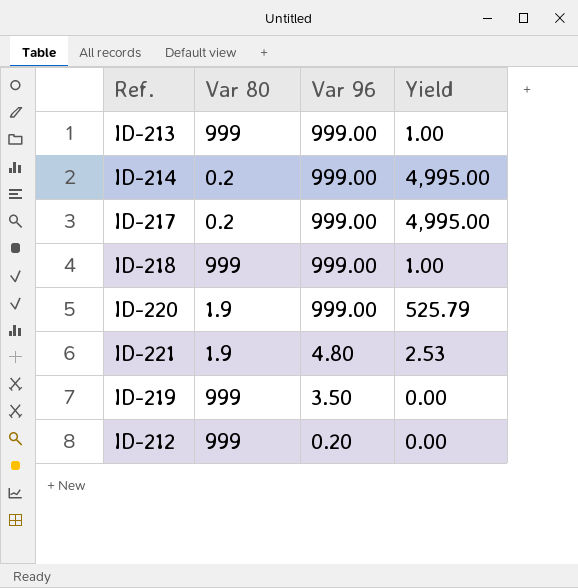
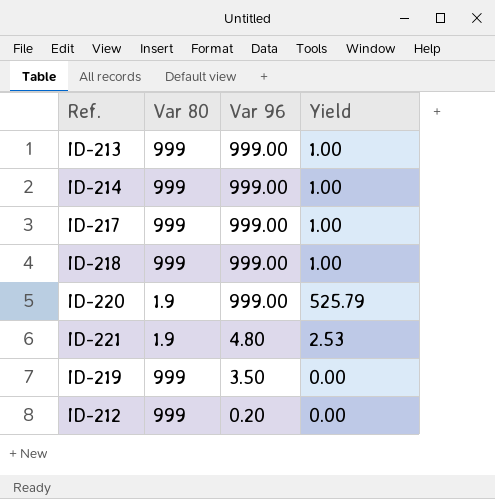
ID-214 | Var 80: 0.2 -> 999
ID-214 | Yield: 4,995.00 -> 1.00
ID-217 | Var 80: 0.2 -> 999
ID-217 | Yield: 4,995.00 -> 1.00

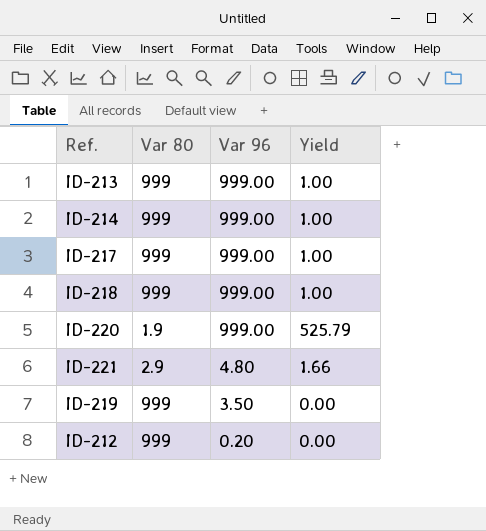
ID-221 | Var 80: 1.9 -> 2.9
ID-221 | Yield: 2.53 -> 1.66

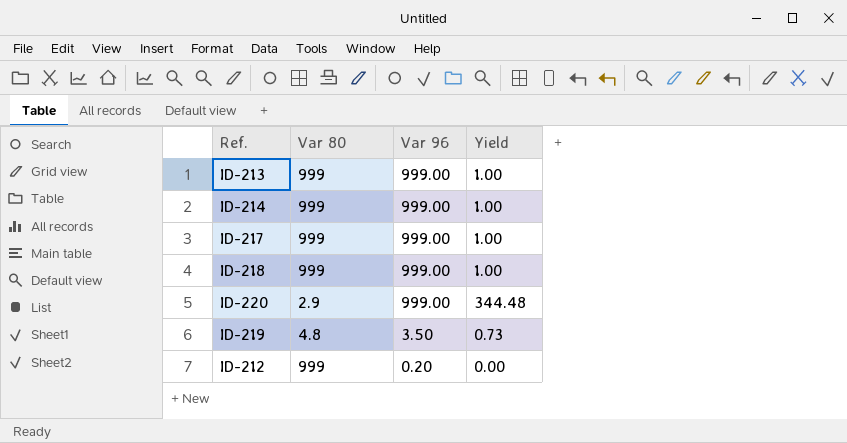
row ID-221: 2.9 | 4.80 | 1.66 -> none
ID-220 | Var 80: 1.9 -> 2.9
ID-220 | Yield: 525.79 -> 344.48
ID-219 | Var 80: 999 -> 4.8
ID-219 | Yield: 0.00 -> 0.73

